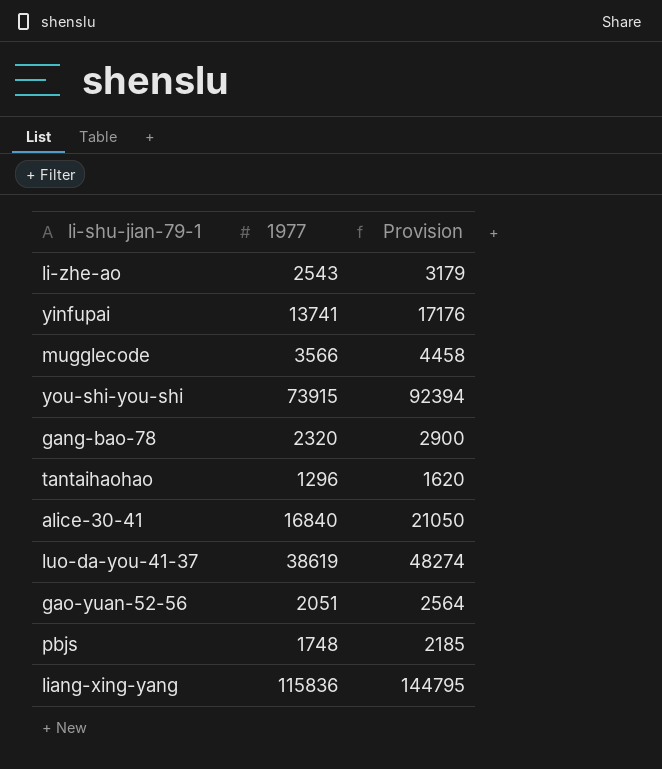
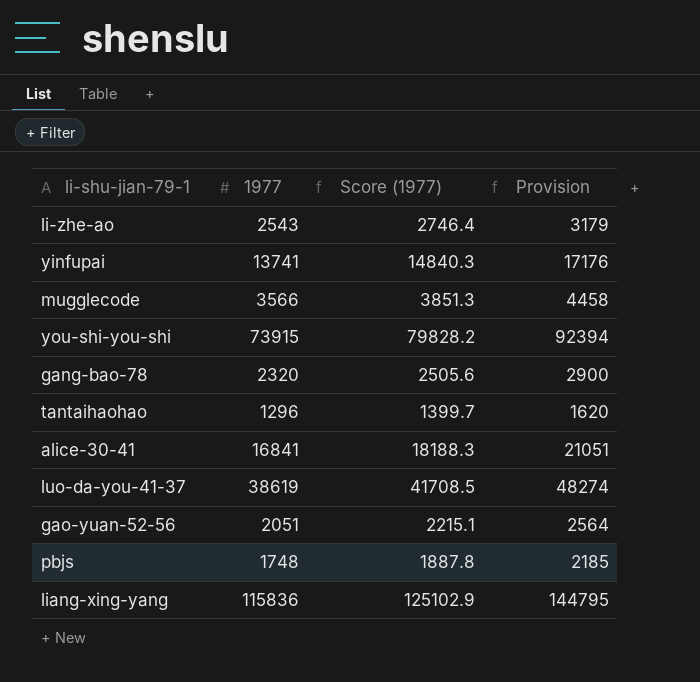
column Score (1977) | formula: none -> [1977] * 1.08
alice-30-41 | 1977: 16840 -> 16841
alice-30-41 | Provision: 21050 -> 21051

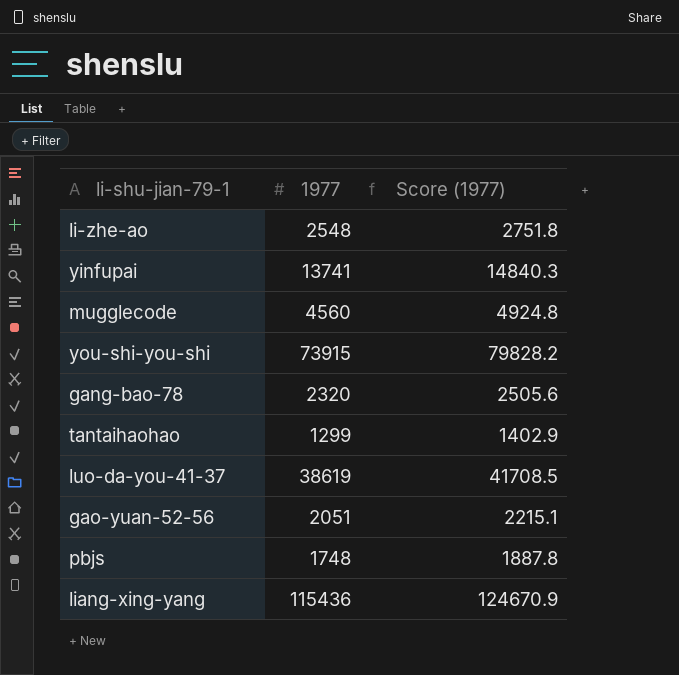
column Provision | formula: [1977] * 1.25 -> none
row alice-30-41: 16841 | 18188.3 | 21051 -> none
li-zhe-ao | 1977: 2543 -> 2548
li-zhe-ao | Score (1977): 2746.4 -> 2751.8
mugglecode | 1977: 3566 -> 4560
mugglecode | Score (1977): 3851.3 -> 4924.8
tantaihaohao | 1977: 1296 -> 1299
tantaihaohao | Score (1977): 1399.7 -> 1402.9
liang-xing-yang | 1977: 115836 -> 115436
liang-xing-yang | Score (1977): 125102.9 -> 124670.9

